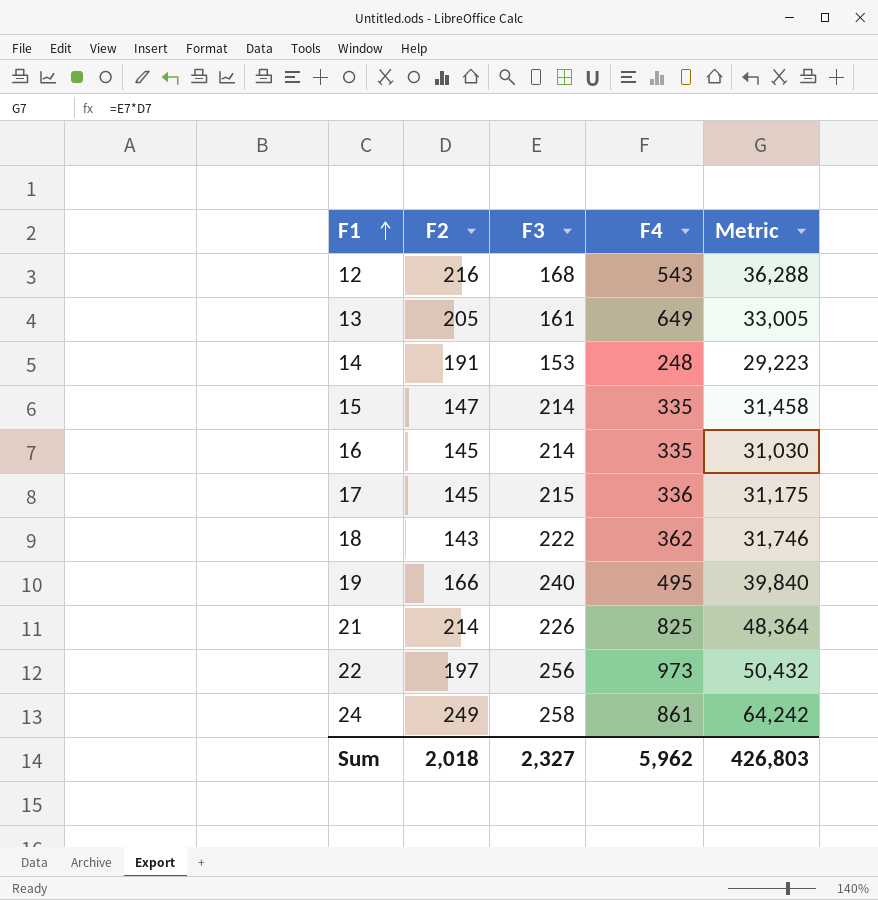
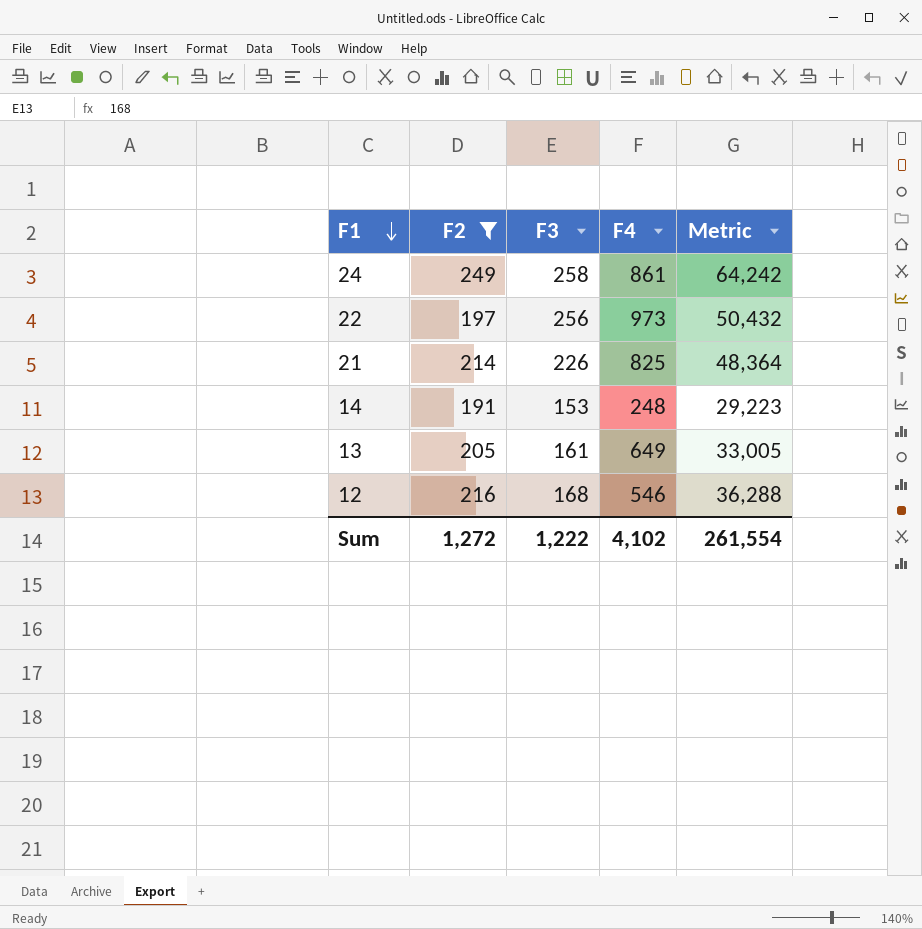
filter: none -> F2 >= 191
row order: F1 ascending -> F1 descending
12 | F4: 543 -> 546
Sum | F2: 2,018 -> 1,272
Sum | F3: 2,327 -> 1,222
Sum | F4: 5,962 -> 4,102
Sum | Metric: 426,803 -> 261,554

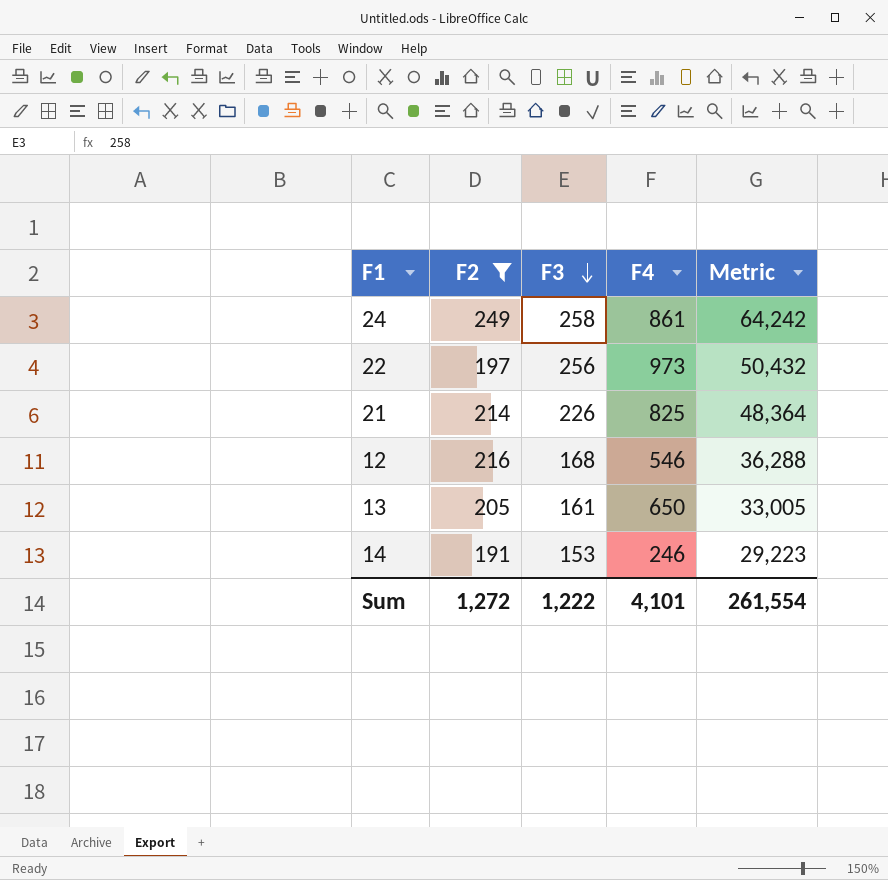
row order: F1 descending -> F3 descending
13 | F4: 649 -> 650
14 | F4: 248 -> 246
Sum | F4: 4,102 -> 4,101

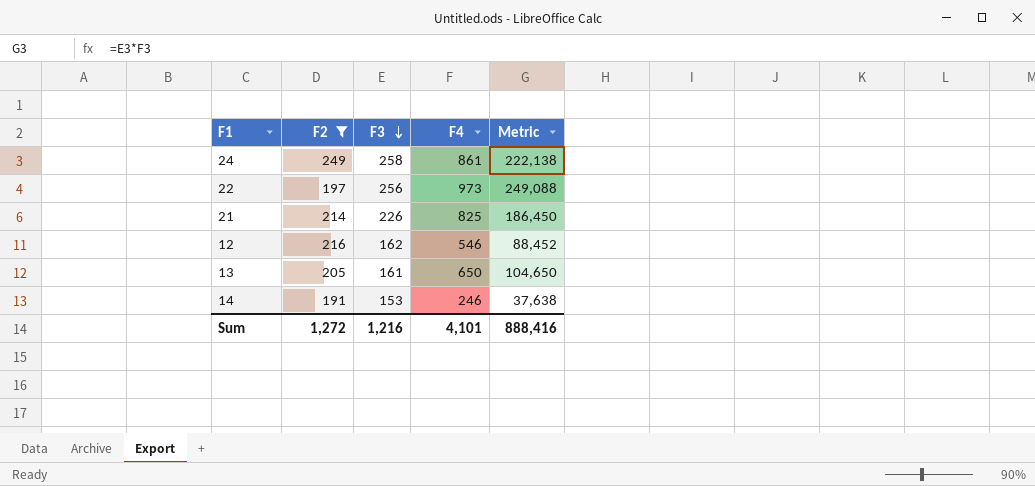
column Metric | formula: [F2] * [F3] -> [F3] * [F4]
12 | F3: 168 -> 162
Sum | F3: 1,222 -> 1,216
Sum | Metric: 261,554 -> 888,416

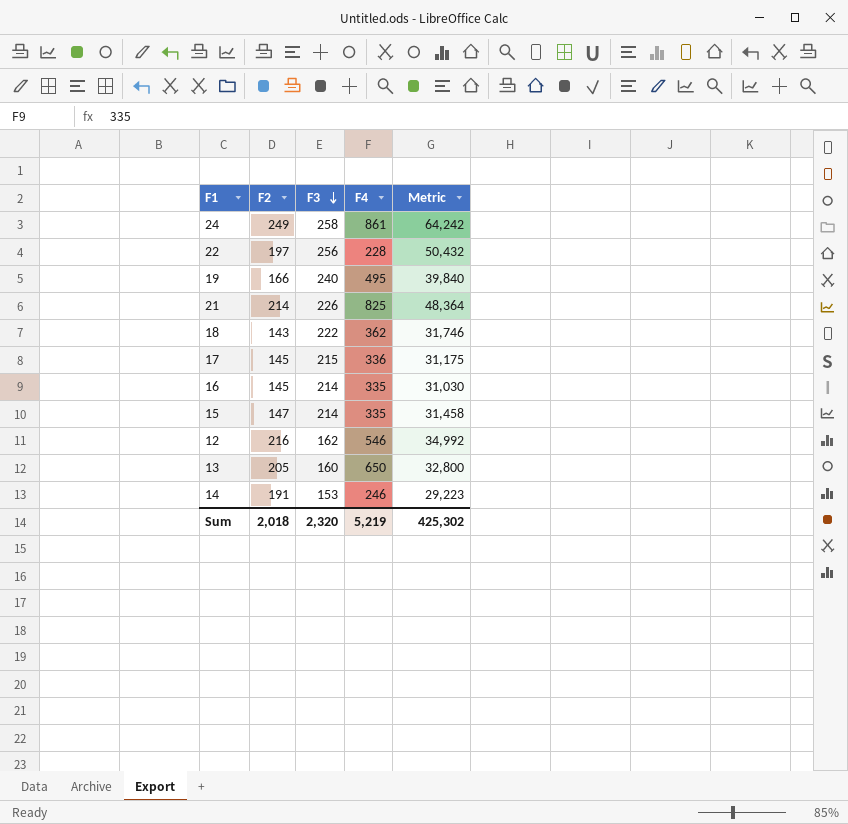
filter: F2 >= 191 -> none
column Metric | formula: [F3] * [F4] -> [F2] * [F3]
22 | F4: 973 -> 228
13 | F3: 161 -> 160
Sum | F2: 1,272 -> 2,018
Sum | F3: 1,216 -> 2,320
Sum | F4: 4,101 -> 5,219
Sum | Metric: 888,416 -> 425,302

